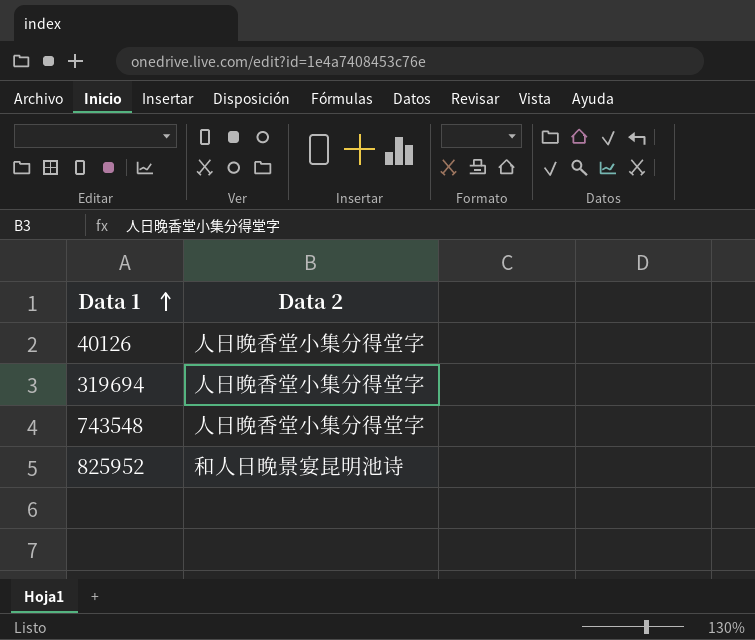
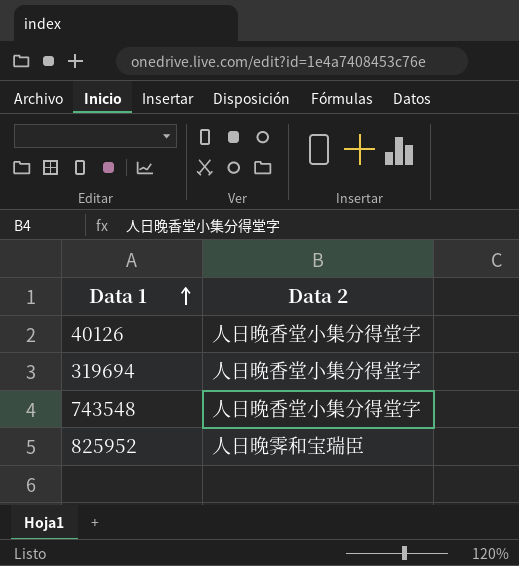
825952 | Data 2: 和人日晚景宴昆明池诗 -> 人日晚霁和宝瑞臣

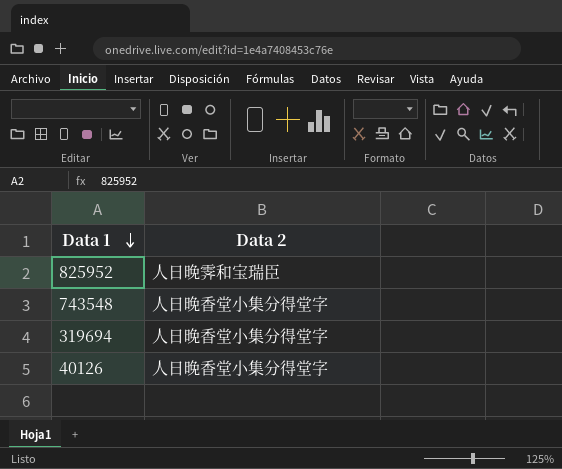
row order: Data 1 ascending -> Data 1 descending

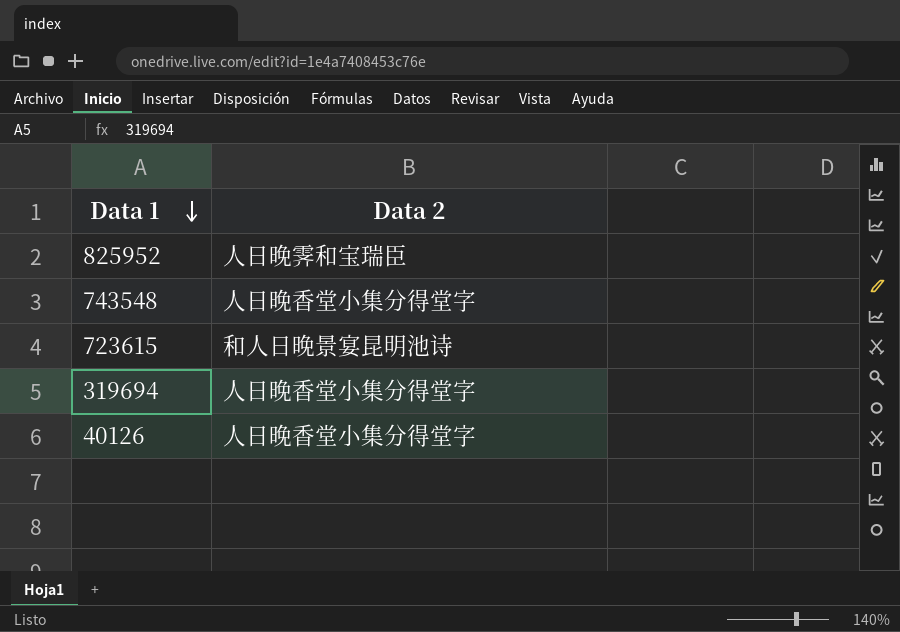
row 723615: none -> 和人日晚景宴昆明池诗

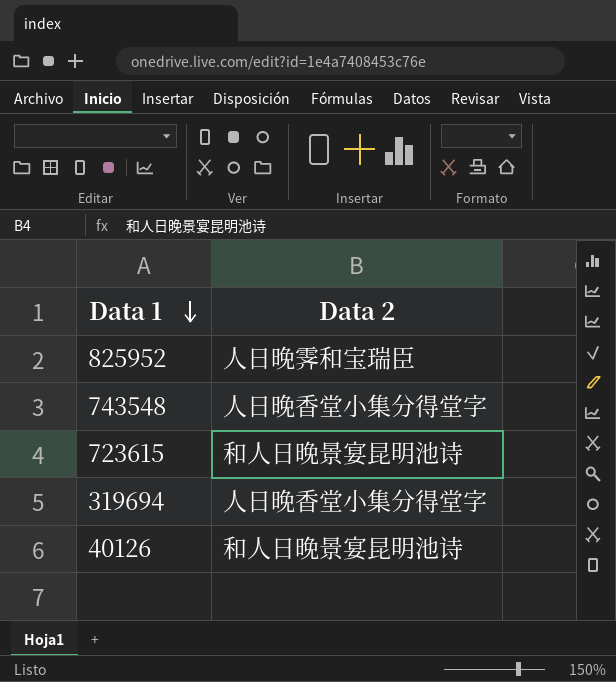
40126 | Data 2: 人日晚香堂小集分得堂字 -> 和人日晚景宴昆明池诗

